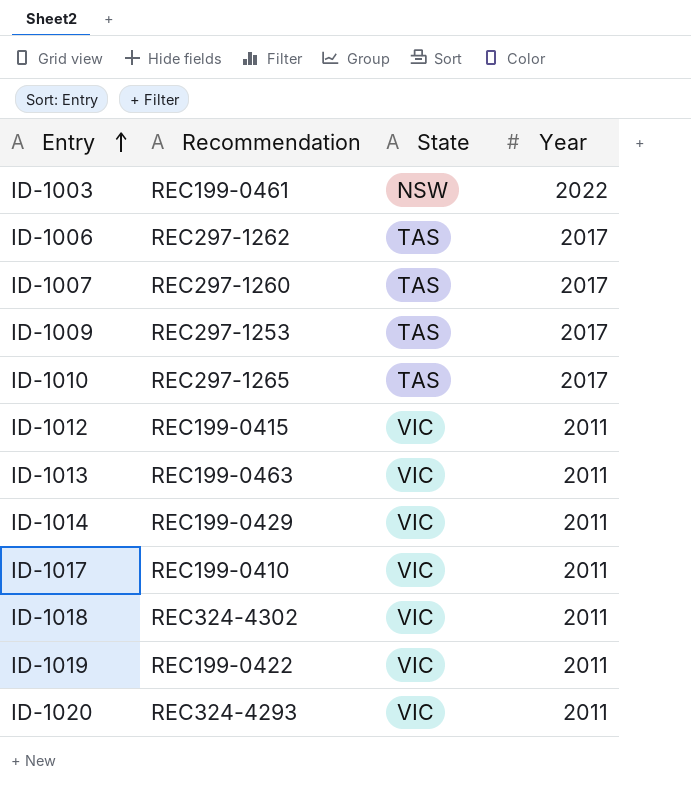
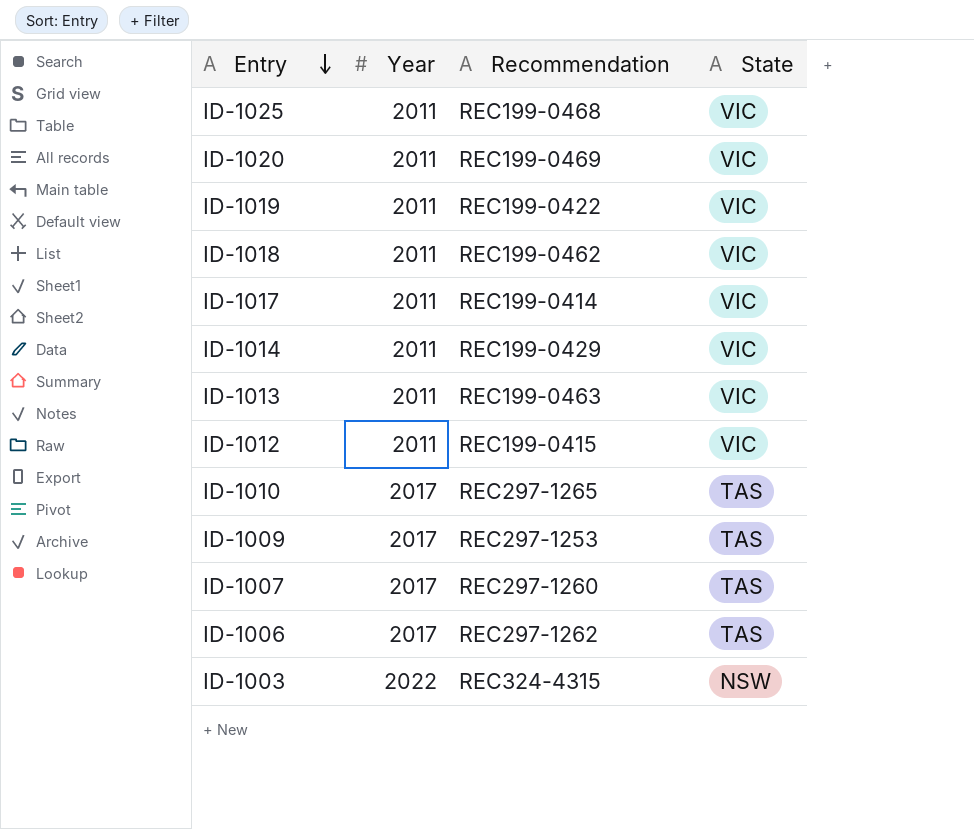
row order: Entry ascending -> Entry descending
column Year | position: 4 -> 2
row ID-1025: none -> 2011 | REC199-0468 | VIC
ID-1020 | Recommendation: REC324-4293 -> REC199-0469
ID-1018 | Recommendation: REC324-4302 -> REC199-0462
ID-1017 | Recommendation: REC199-0410 -> REC199-0414
ID-1003 | Recommendation: REC199-0461 -> REC324-4315

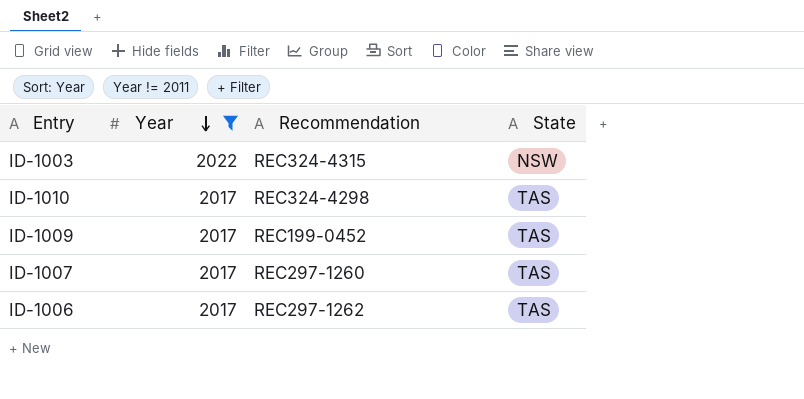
filter: none -> Year != 2011
row order: Entry descending -> Year descending
ID-1010 | Recommendation: REC297-1265 -> REC324-4298
ID-1009 | Recommendation: REC297-1253 -> REC199-0452

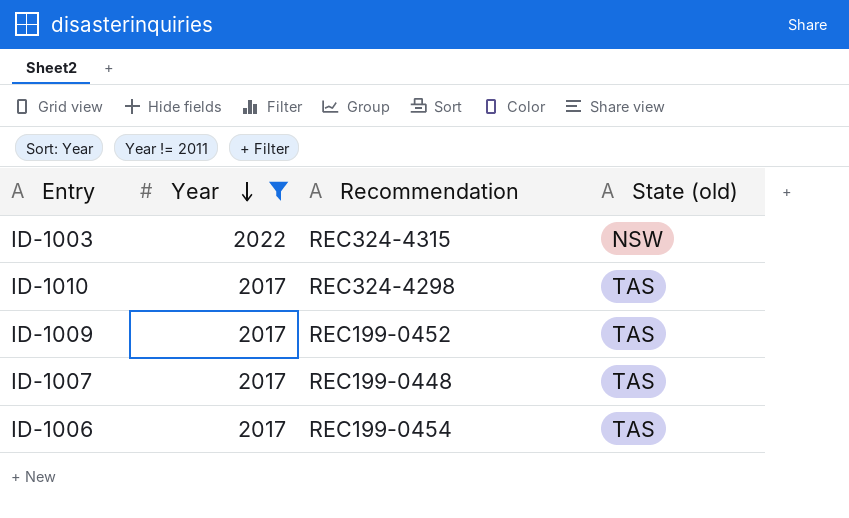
column name: State -> State (old)
ID-1007 | Recommendation: REC297-1260 -> REC199-0448
ID-1006 | Recommendation: REC297-1262 -> REC199-0454

